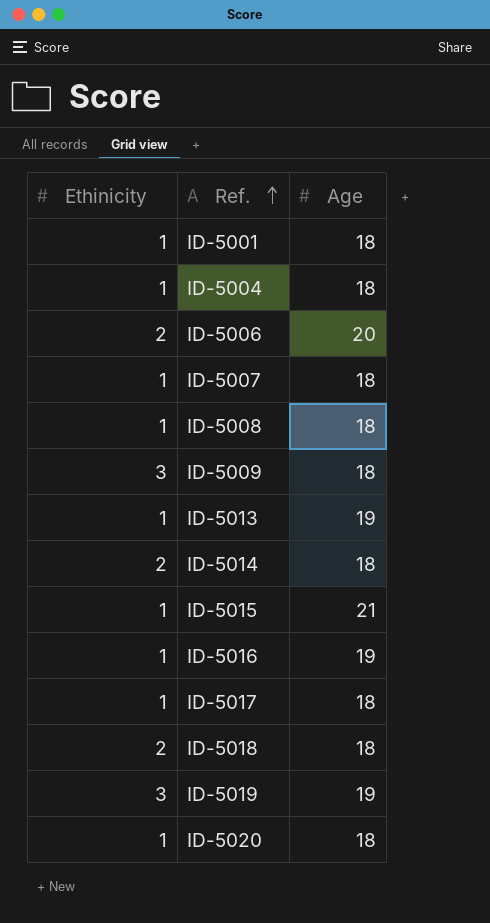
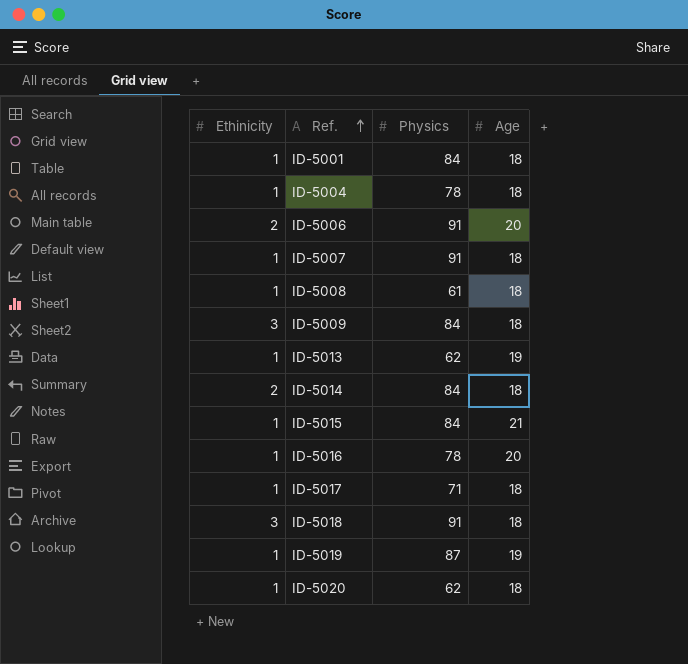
column Physics | position: none -> 3
ID-5016 | Age: 19 -> 20
ID-5018 | Ethinicity: 2 -> 3
ID-5019 | Ethinicity: 3 -> 1

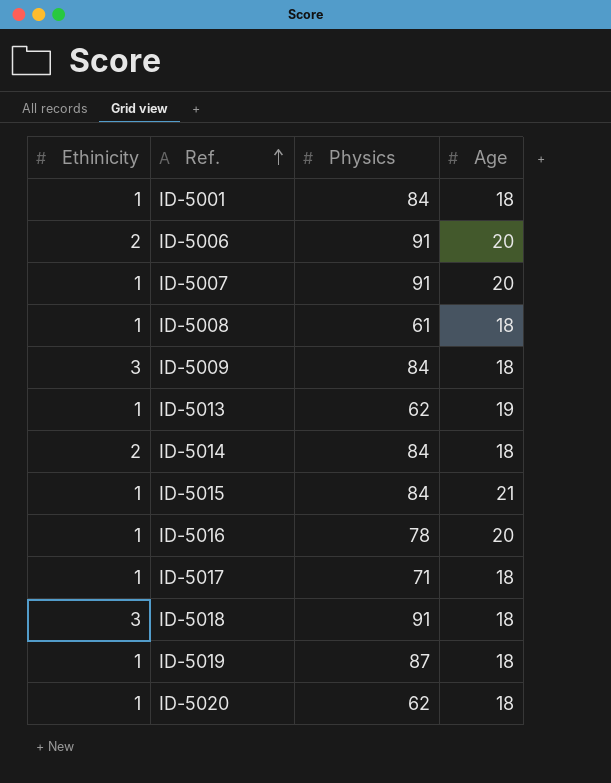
row ID-5004: 1 | 78 | 18 -> none
ID-5007 | Age: 18 -> 20
ID-5019 | Age: 19 -> 18

